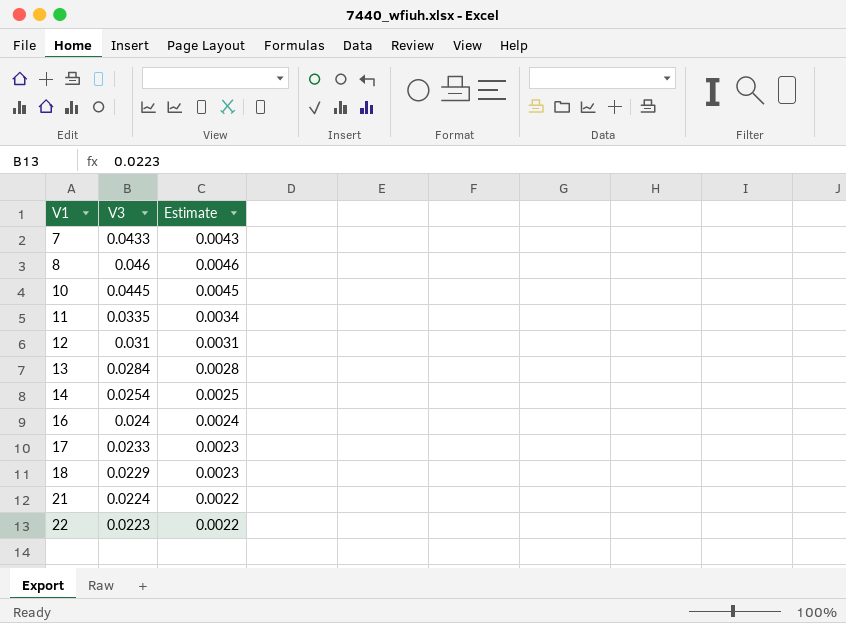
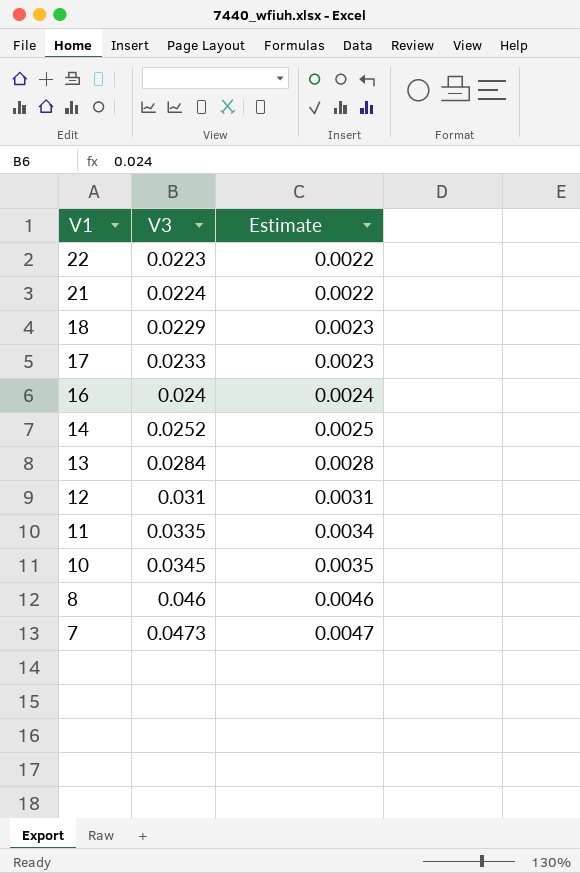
row order: V1 ascending -> V1 descending
14 | V3: 0.0254 -> 0.0252
10 | V3: 0.0445 -> 0.0345
10 | Estimate: 0.0045 -> 0.0035
7 | V3: 0.0433 -> 0.0473
7 | Estimate: 0.0043 -> 0.0047

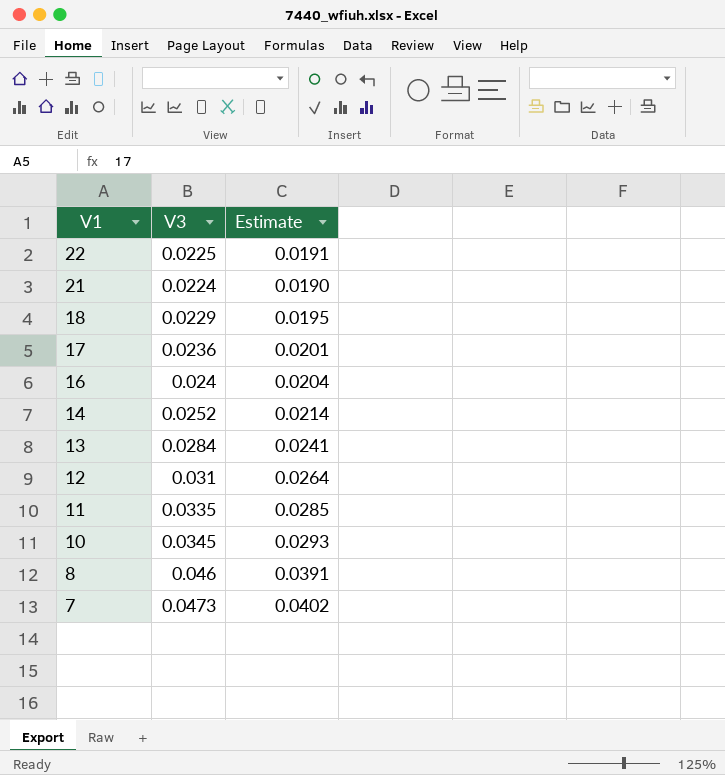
column Estimate | formula: [V3] * 0.1 -> [V3] * 0.85
22 | V3: 0.0223 -> 0.0225
17 | V3: 0.0233 -> 0.0236

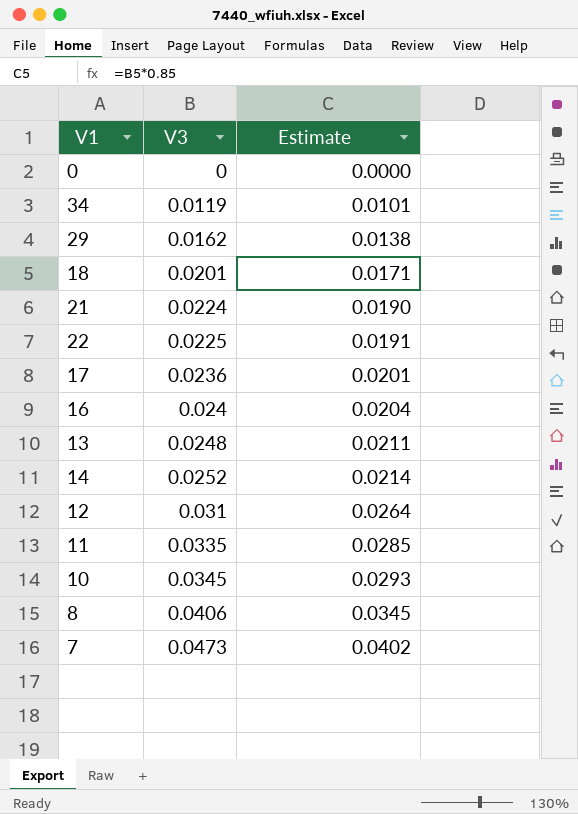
row order: V1 descending -> V3 ascending
row 0: none -> 0 | 0.0000
row 34: none -> 0.0119 | 0.0101
row 29: none -> 0.0162 | 0.0138
18 | V3: 0.0229 -> 0.0201
18 | Estimate: 0.0195 -> 0.0171
13 | V3: 0.0284 -> 0.0248
13 | Estimate: 0.0241 -> 0.0211
8 | V3: 0.046 -> 0.0406
8 | Estimate: 0.0391 -> 0.0345

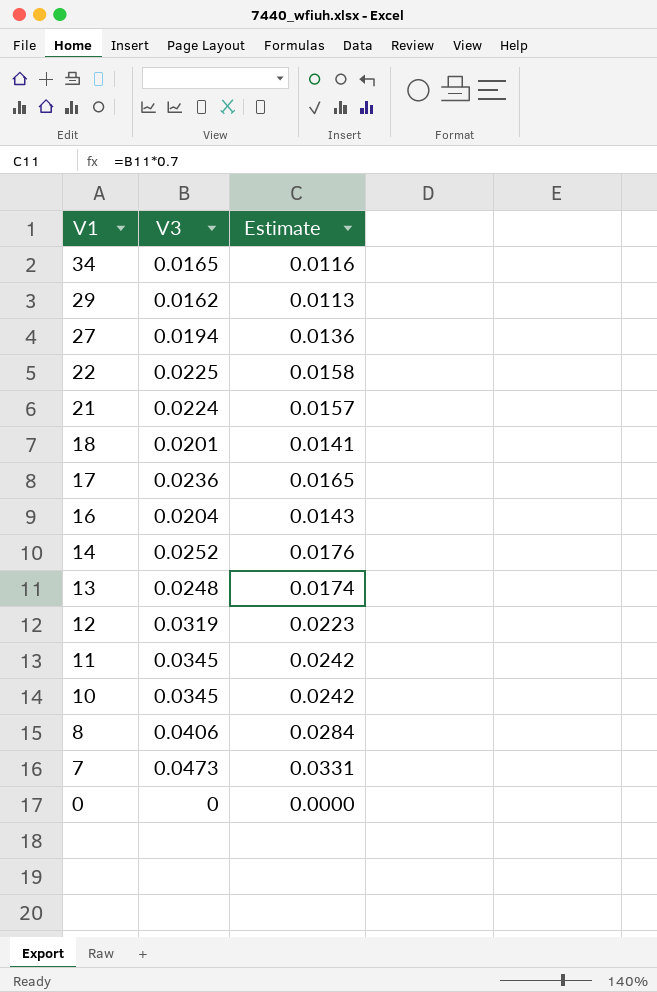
row order: V3 ascending -> V1 descending
column Estimate | formula: [V3] * 0.85 -> [V3] * 0.7
34 | V3: 0.0119 -> 0.0165
row 27: none -> 0.0194 | 0.0136
16 | V3: 0.024 -> 0.0204
12 | V3: 0.031 -> 0.0319
11 | V3: 0.0335 -> 0.0345

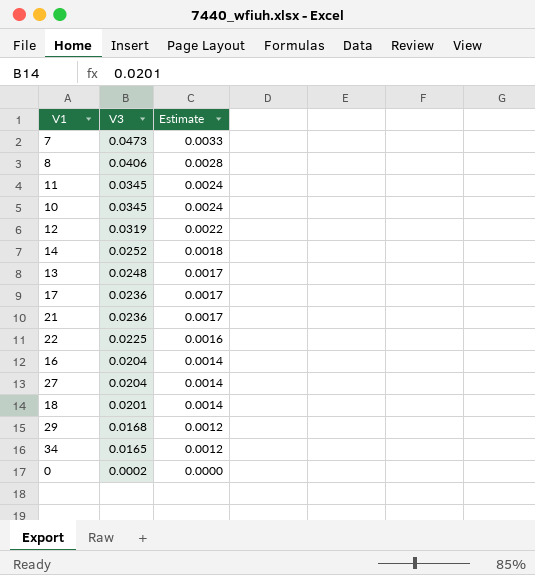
row order: V1 descending -> V3 descending
column Estimate | formula: [V3] * 0.7 -> [V3] * 0.07
21 | V3: 0.0224 -> 0.0236
27 | V3: 0.0194 -> 0.0204
29 | V3: 0.0162 -> 0.0168
0 | V3: 0 -> 0.0002

